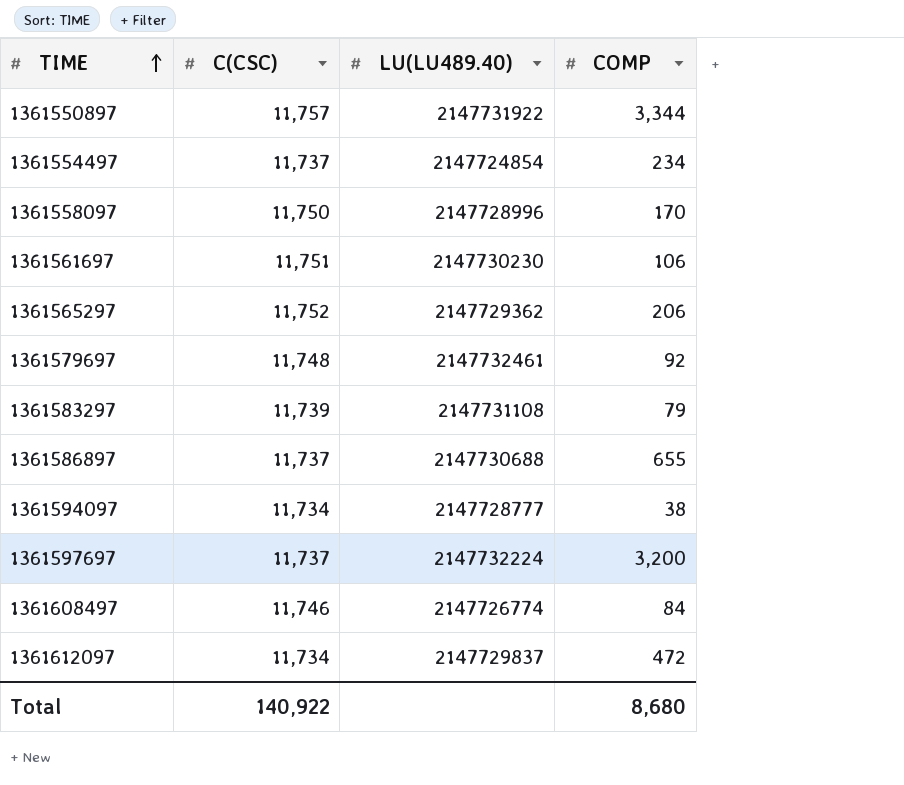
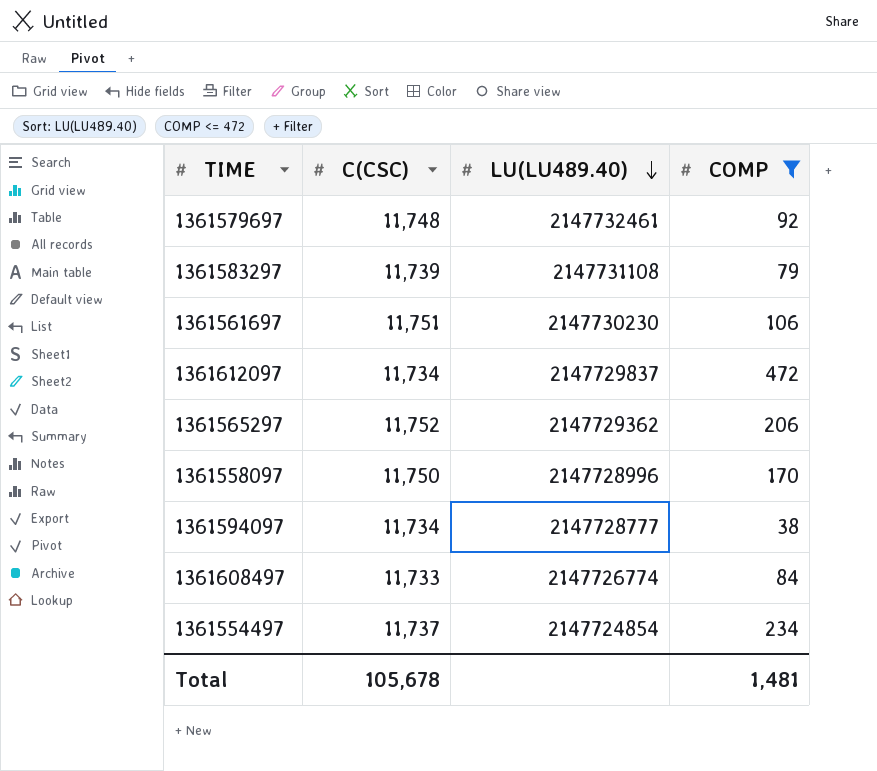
filter: none -> COMP <= 472
row order: TIME ascending -> LU(LU489.40) descending
1361608497 | C(CSC): 11,746 -> 11,733
Total | C(CSC): 140,922 -> 105,678
Total | COMP: 8,680 -> 1,481

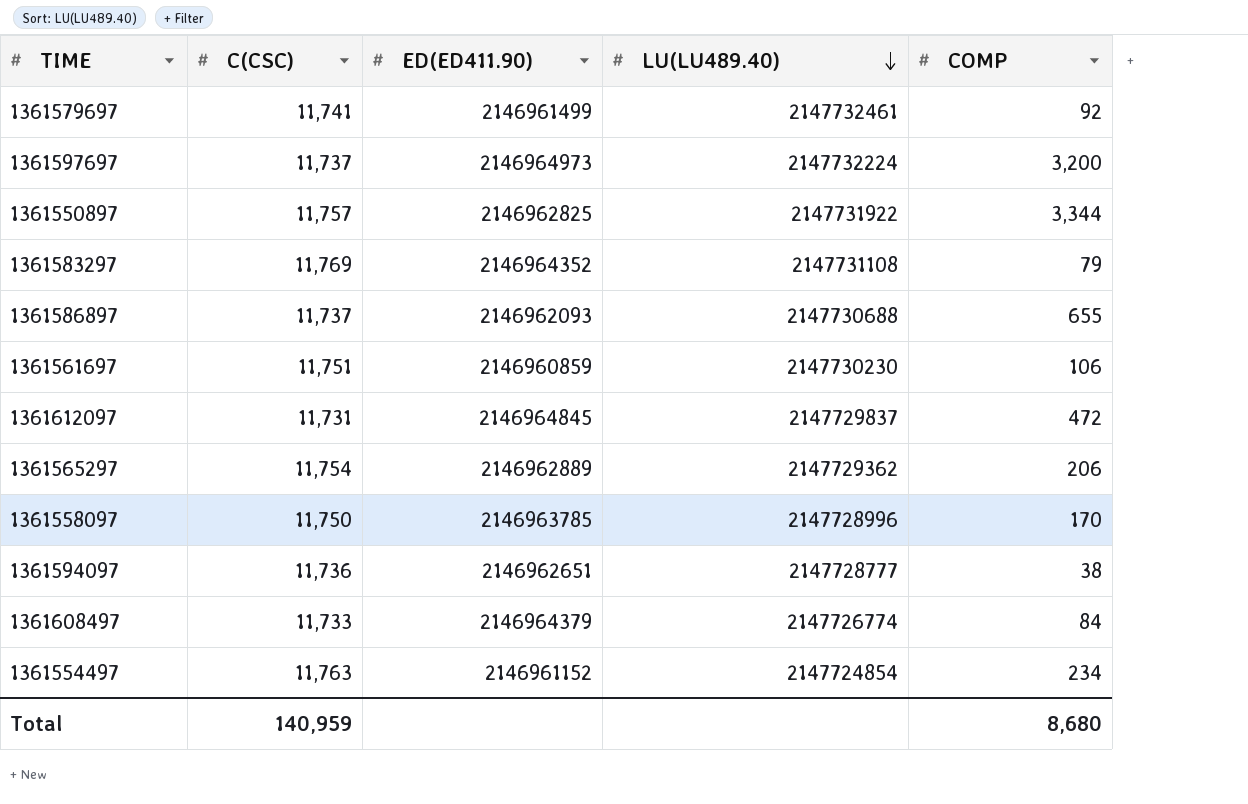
filter: COMP <= 472 -> none
column ED(ED411.90) | position: none -> 3
1361579697 | C(CSC): 11,748 -> 11,741
1361583297 | C(CSC): 11,739 -> 11,769
1361612097 | C(CSC): 11,734 -> 11,731
1361565297 | C(CSC): 11,752 -> 11,754
1361594097 | C(CSC): 11,734 -> 11,736
1361554497 | C(CSC): 11,737 -> 11,763
Total | C(CSC): 105,678 -> 140,959
Total | COMP: 1,481 -> 8,680

